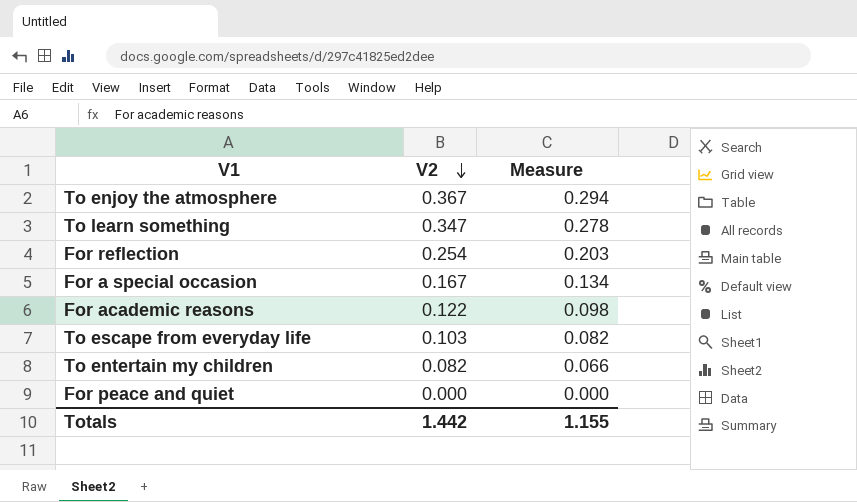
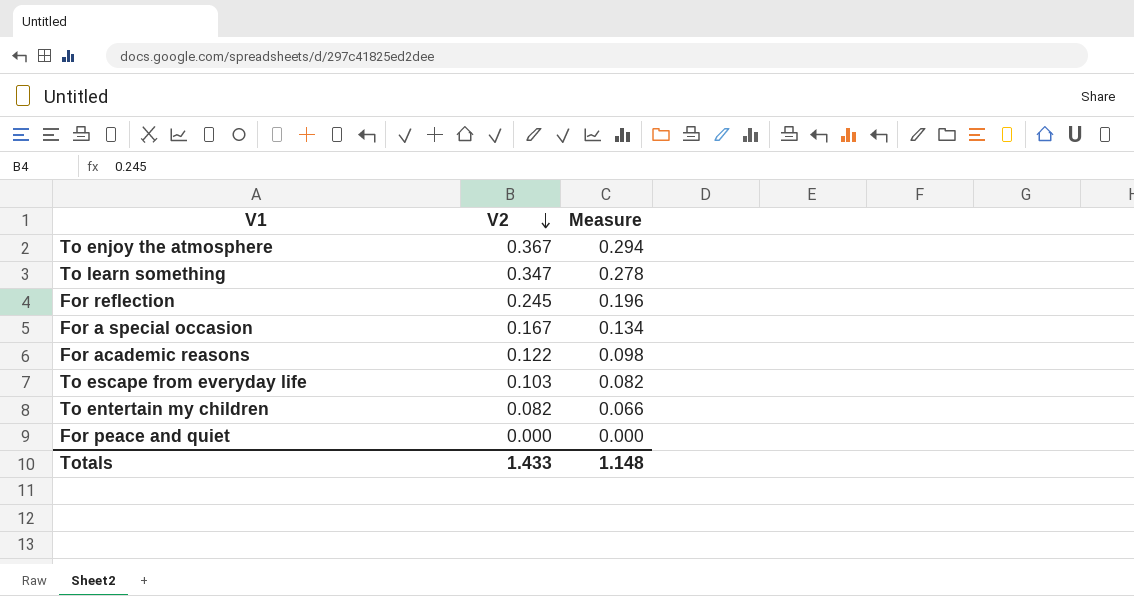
For reflection | V2: 0.254 -> 0.245
For reflection | Measure: 0.203 -> 0.196
Totals | V2: 1.442 -> 1.433
Totals | Measure: 1.155 -> 1.148

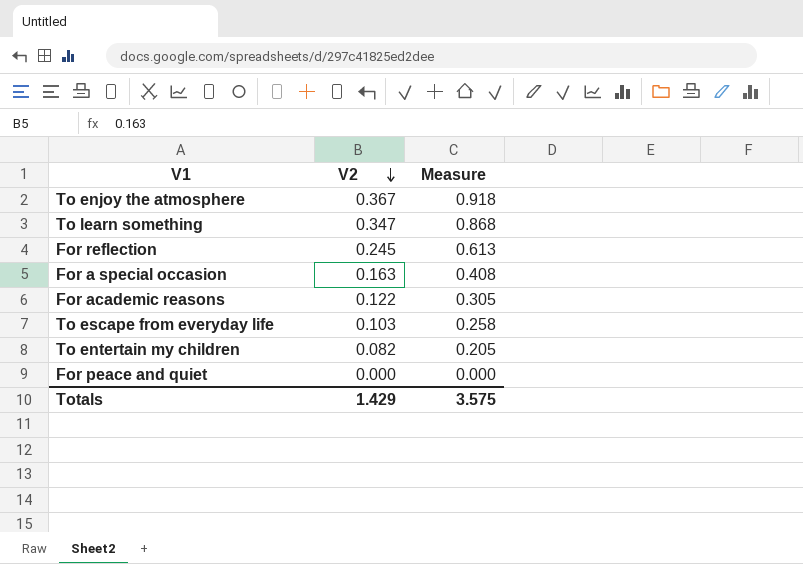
column Measure | formula: [V2] * 0.8 -> [V2] * 2.5
For a special occasion | V2: 0.167 -> 0.163
Totals | V2: 1.433 -> 1.429
Totals | Measure: 1.148 -> 3.575

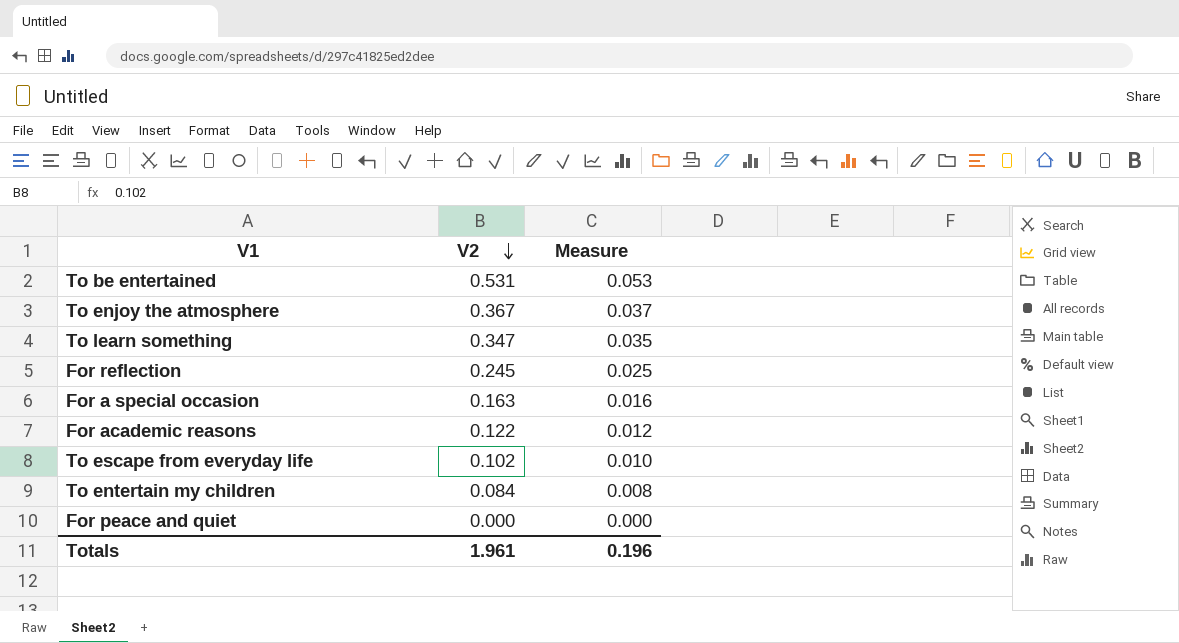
column Measure | formula: [V2] * 2.5 -> [V2] * 0.1
row To be entertained: none -> 0.531 | 0.053
To escape from everyday life | V2: 0.103 -> 0.102
To entertain my children | V2: 0.082 -> 0.084
Totals | V2: 1.429 -> 1.961
Totals | Measure: 3.575 -> 0.196

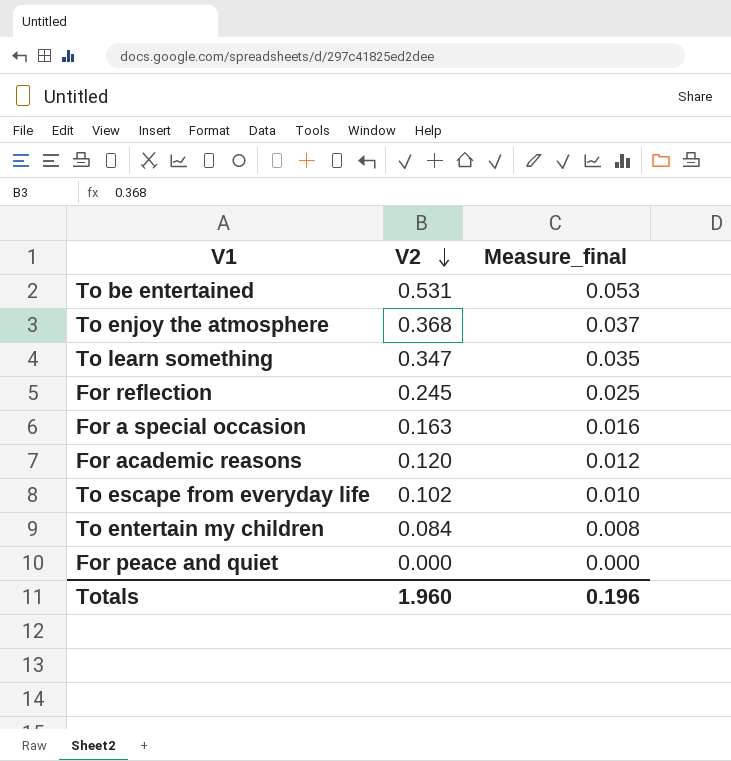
column name: Measure -> Measure_final
To enjoy the atmosphere | V2: 0.367 -> 0.368
For academic reasons | V2: 0.122 -> 0.120
Totals | V2: 1.961 -> 1.960

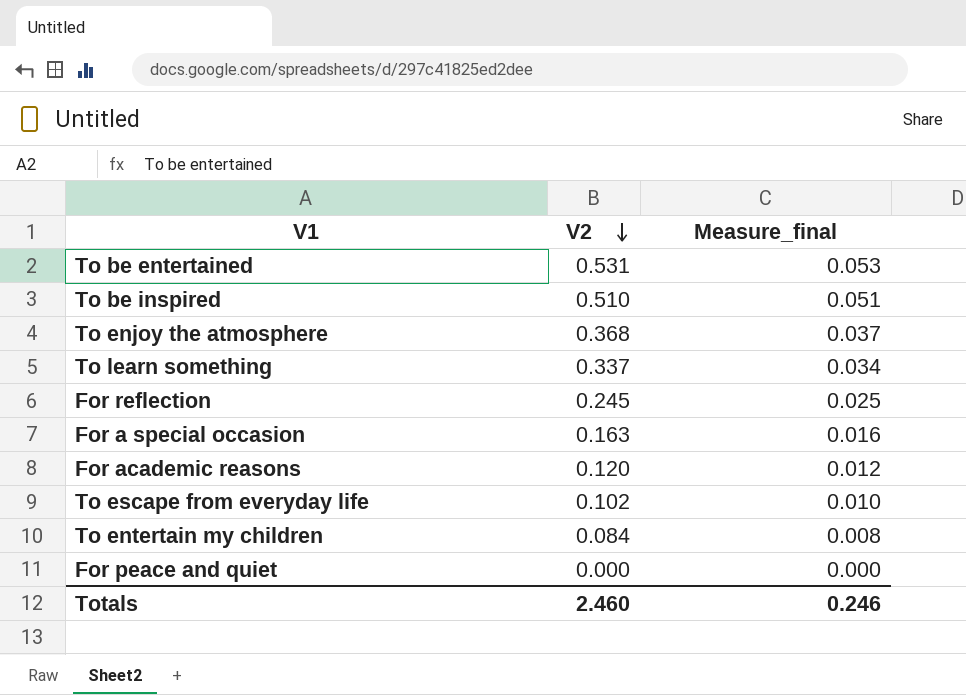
row To be inspired: none -> 0.510 | 0.051
To learn something | V2: 0.347 -> 0.337
To learn something | Measure_final: 0.035 -> 0.034
Totals | V2: 1.960 -> 2.460
Totals | Measure_final: 0.196 -> 0.246

